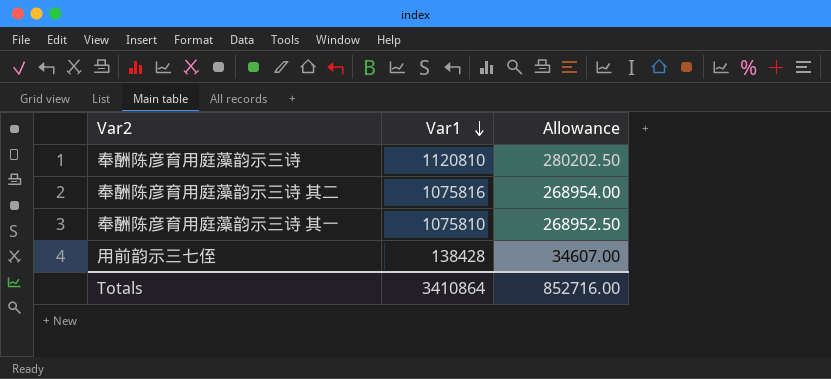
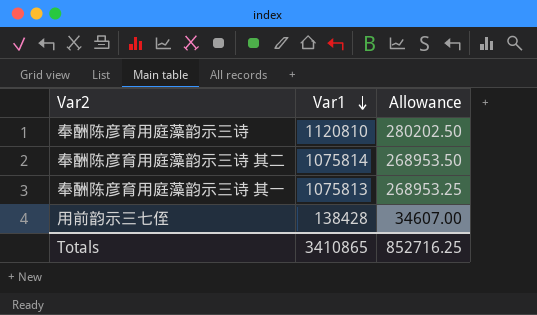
奉酬陈彦育用庭藻韵示三诗 其二 | Var1: 1075816 -> 1075814
奉酬陈彦育用庭藻韵示三诗 其二 | Allowance: 268954.00 -> 268953.50
奉酬陈彦育用庭藻韵示三诗 其一 | Var1: 1075810 -> 1075813
奉酬陈彦育用庭藻韵示三诗 其一 | Allowance: 268952.50 -> 268953.25
Totals | Var1: 3410864 -> 3410865
Totals | Allowance: 852716.00 -> 852716.25

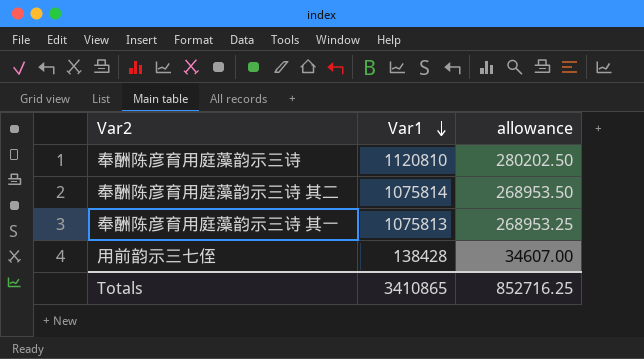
column name: Allowance -> allowance

